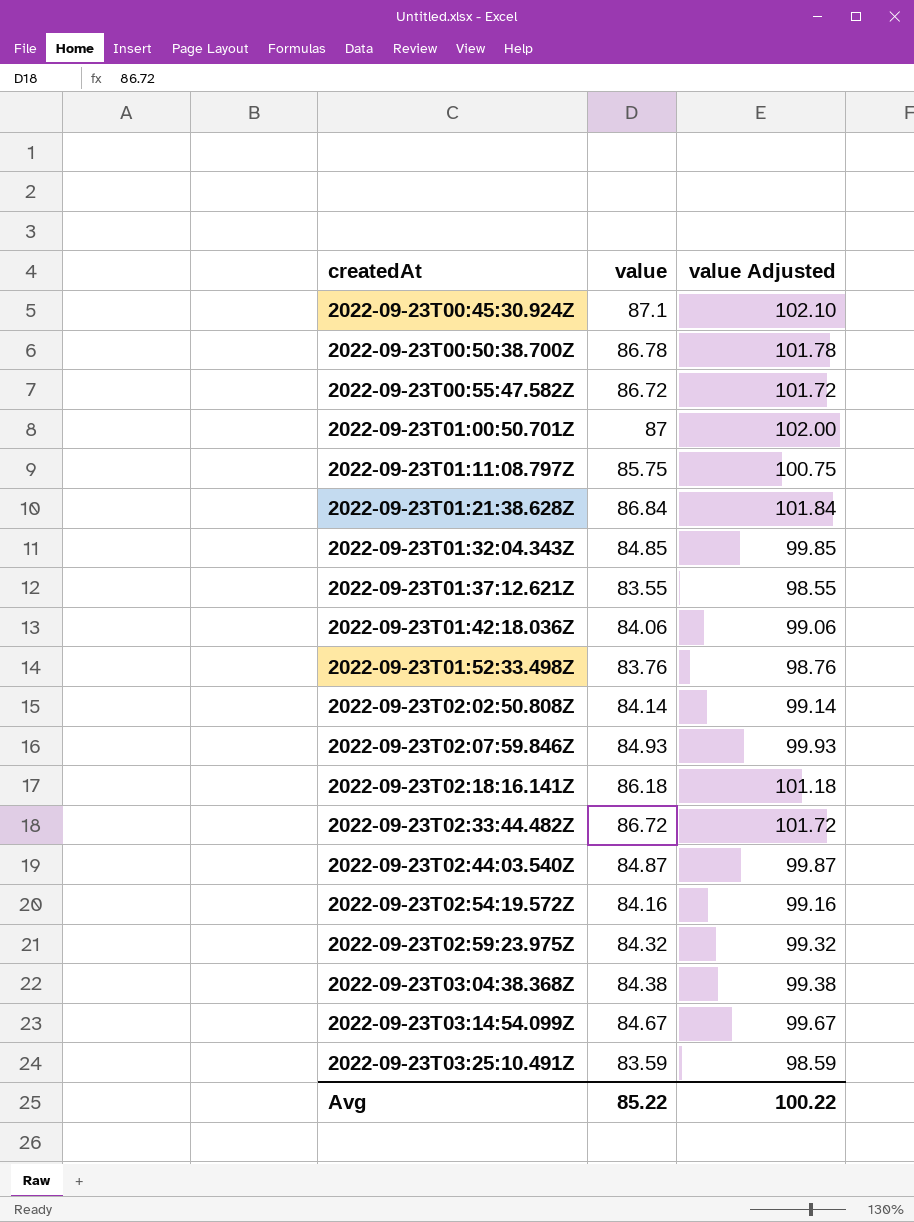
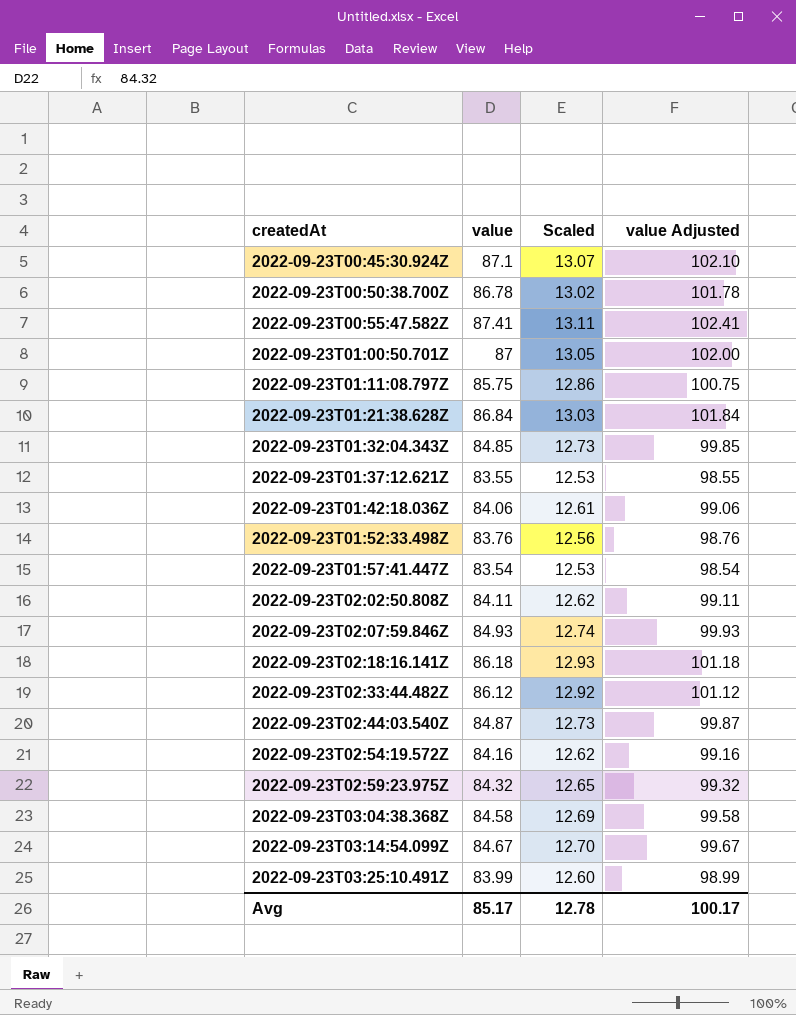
column Scaled | formula: none -> [value] * 0.15
2022-09-23T00:55:47.582Z | value: 86.72 -> 87.41
2022-09-23T00:55:47.582Z | value Adjusted: 101.72 -> 102.41
row 2022-09-23T01:57:41.447Z: none -> 83.54 | 12.53 | 98.54
2022-09-23T02:02:50.808Z | value: 84.14 -> 84.11
2022-09-23T02:02:50.808Z | value Adjusted: 99.14 -> 99.11
2022-09-23T02:33:44.482Z | value: 86.72 -> 86.12
2022-09-23T02:33:44.482Z | value Adjusted: 101.72 -> 101.12
2022-09-23T03:04:38.368Z | value: 84.38 -> 84.58
2022-09-23T03:04:38.368Z | value Adjusted: 99.38 -> 99.58
2022-09-23T03:25:10.491Z | value: 83.59 -> 83.99
2022-09-23T03:25:10.491Z | value Adjusted: 98.59 -> 98.99
Avg | value: 85.22 -> 85.17
Avg | value Adjusted: 100.22 -> 100.17

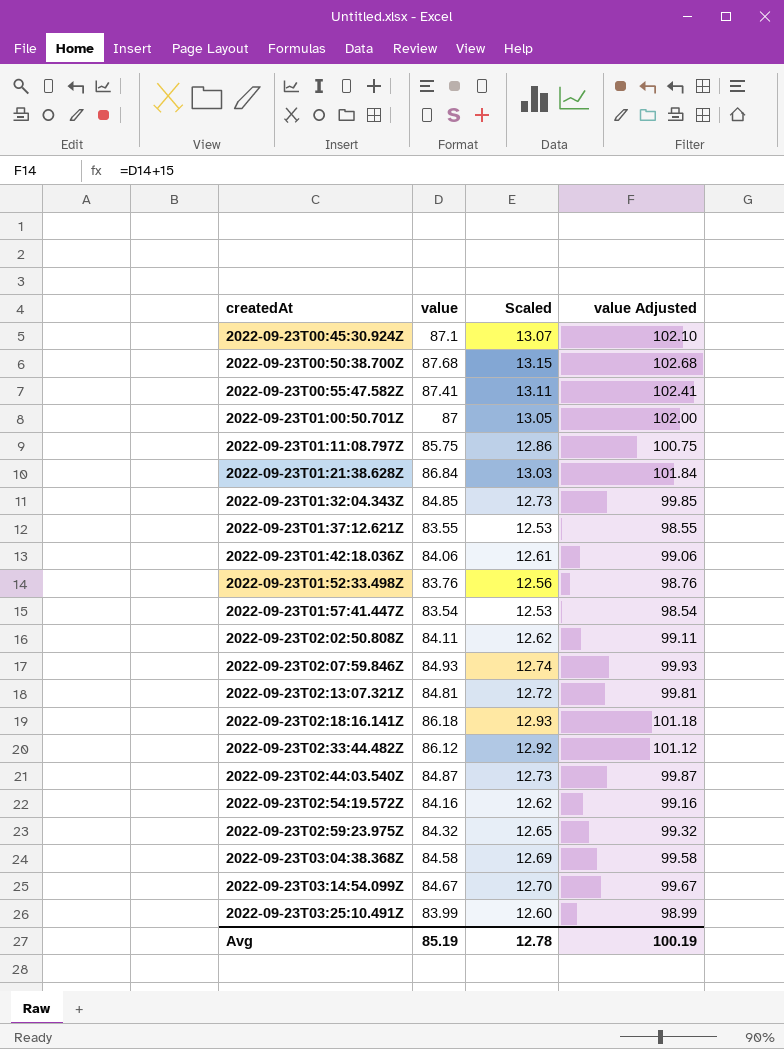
2022-09-23T00:50:38.700Z | value: 86.78 -> 87.68
2022-09-23T00:50:38.700Z | Scaled: 13.02 -> 13.15
2022-09-23T00:50:38.700Z | value Adjusted: 101.78 -> 102.68
row 2022-09-23T02:13:07.321Z: none -> 84.81 | 12.72 | 99.81
Avg | value: 85.17 -> 85.19
Avg | value Adjusted: 100.17 -> 100.19

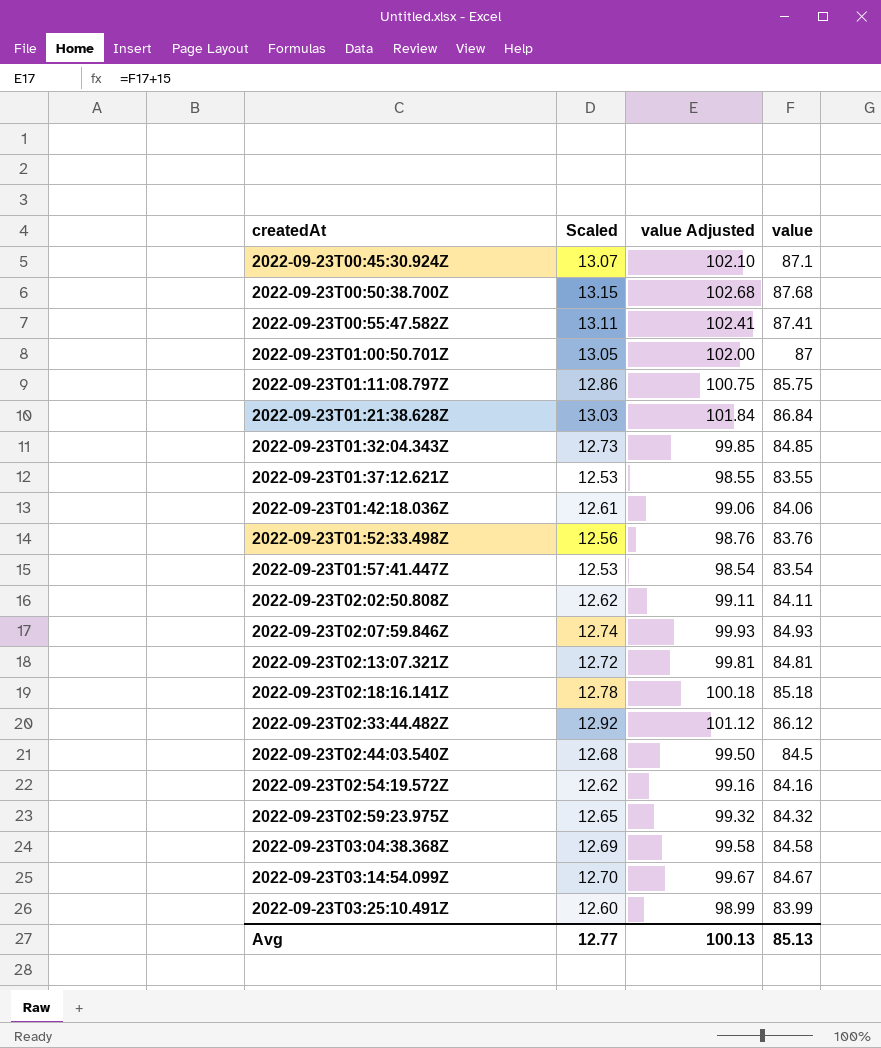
column value | position: 2 -> 4
2022-09-23T02:18:16.141Z | Scaled: 12.93 -> 12.78
2022-09-23T02:18:16.141Z | value Adjusted: 101.18 -> 100.18
2022-09-23T02:18:16.141Z | value: 86.18 -> 85.18
2022-09-23T02:44:03.540Z | Scaled: 12.73 -> 12.68
2022-09-23T02:44:03.540Z | value Adjusted: 99.87 -> 99.50
2022-09-23T02:44:03.540Z | value: 84.87 -> 84.5
Avg | Scaled: 12.78 -> 12.77
Avg | value Adjusted: 100.19 -> 100.13
Avg | value: 85.19 -> 85.13

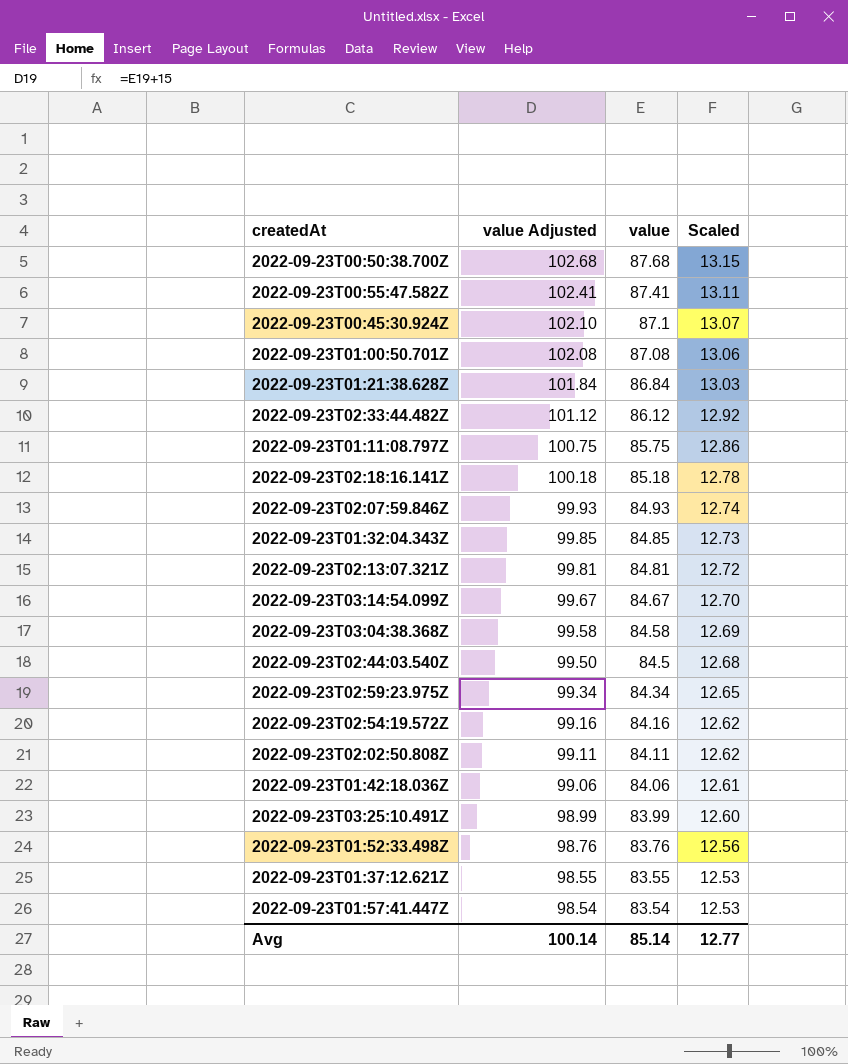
row order: createdAt ascending -> value Adjusted descending
column Scaled | position: 2 -> 4
2022-09-23T01:00:50.701Z | value Adjusted: 102.00 -> 102.08
2022-09-23T01:00:50.701Z | value: 87 -> 87.08
2022-09-23T01:00:50.701Z | Scaled: 13.05 -> 13.06
2022-09-23T02:59:23.975Z | value Adjusted: 99.32 -> 99.34
2022-09-23T02:59:23.975Z | value: 84.32 -> 84.34
Avg | value Adjusted: 100.13 -> 100.14
Avg | value: 85.13 -> 85.14

